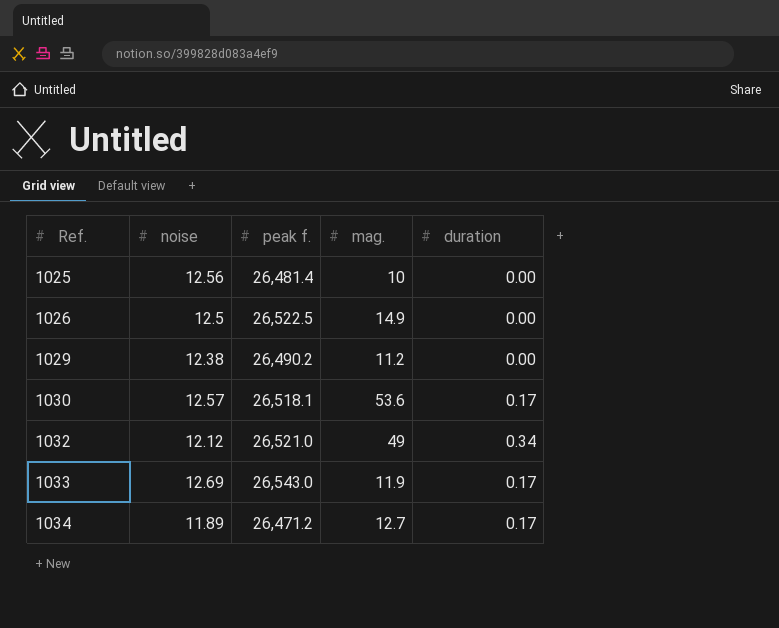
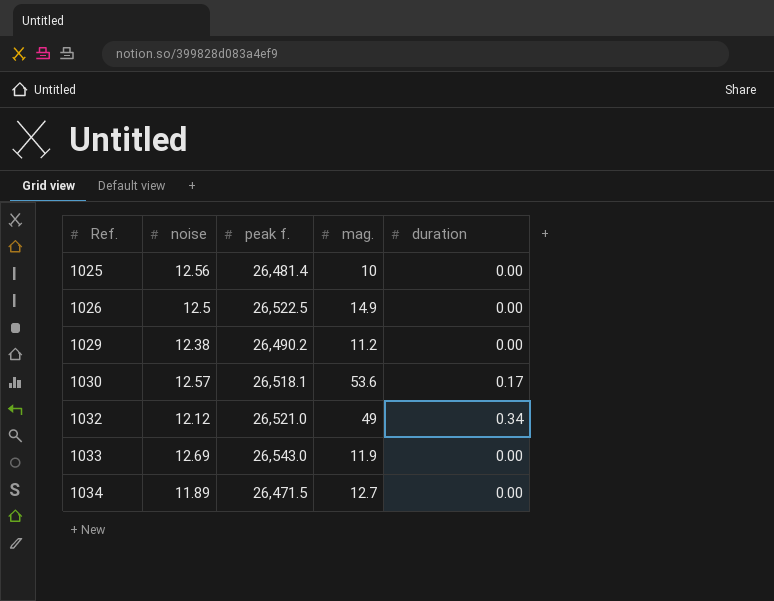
1033 | duration: 0.17 -> 0.00
1034 | peak f.: 26,471.2 -> 26,471.5
1034 | duration: 0.17 -> 0.00

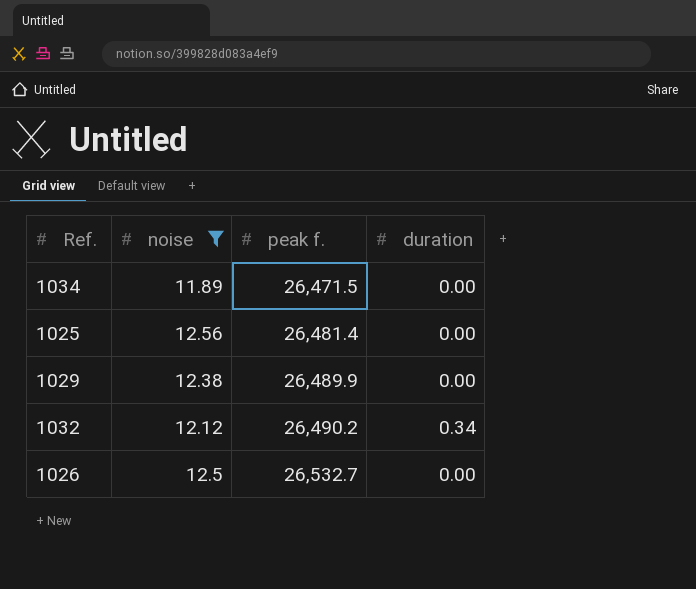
filter: none -> noise <= 12.56
row order: Ref. ascending -> peak f. ascending
column mag. | position: 4 -> none
1029 | peak f.: 26,490.2 -> 26,489.9
1032 | peak f.: 26,521.0 -> 26,490.2
1026 | peak f.: 26,522.5 -> 26,532.7

